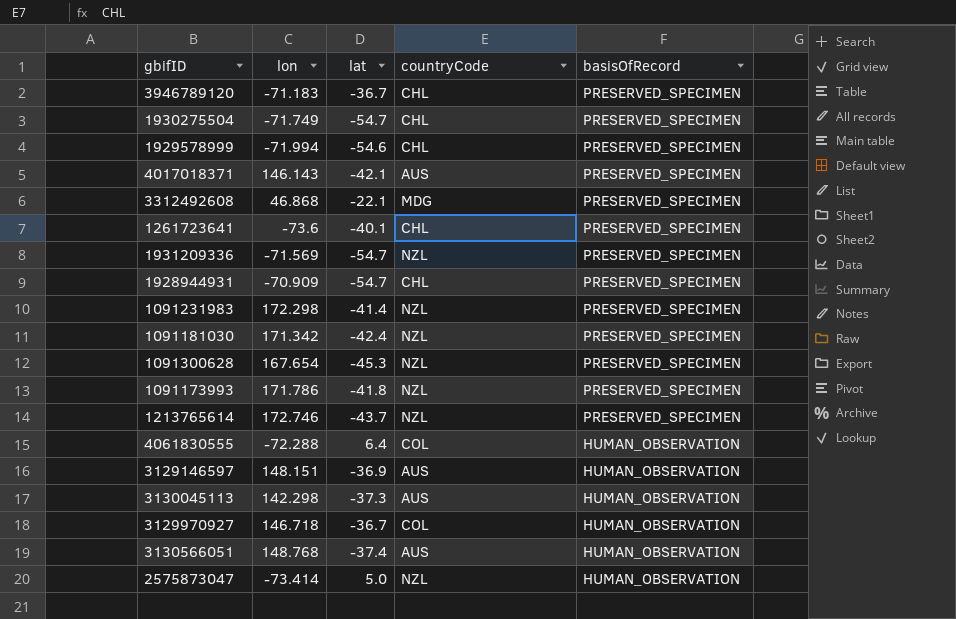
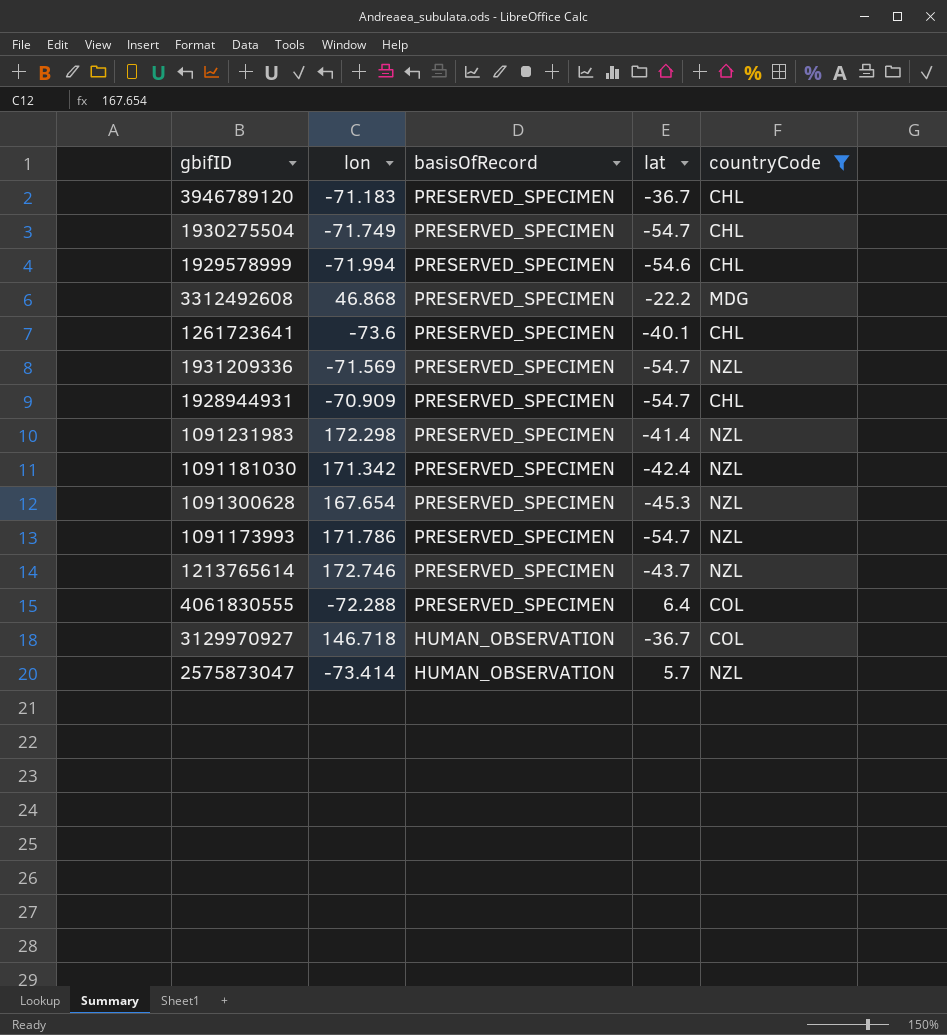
filter: none -> countryCode != AUS
column basisOfRecord | position: 5 -> 3
3312492608 | lat: -22.1 -> -22.2
1091173993 | lat: -41.8 -> -54.7
4061830555 | basisOfRecord: HUMAN_OBSERVATION -> PRESERVED_SPECIMEN
2575873047 | lat: 5.0 -> 5.7

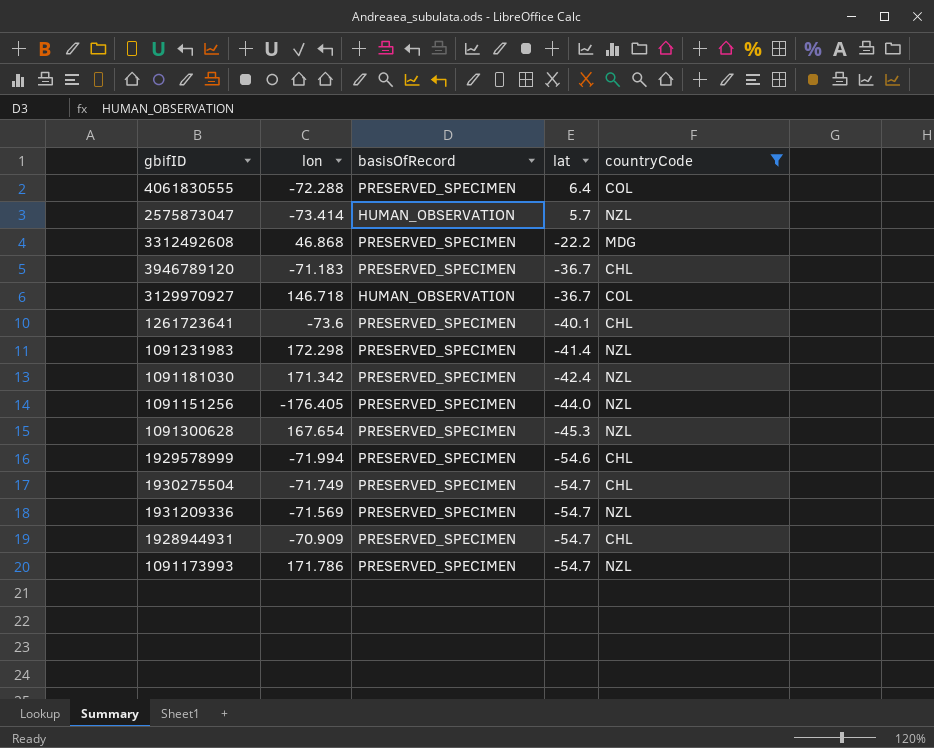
row order: basisOfRecord descending -> lat descending
row 1213765614: 172.746 | PRESERVED_SPECIMEN | -43.7 | NZL -> none
row 1091151256: none -> -176.405 | PRESERVED_SPECIMEN | -44.0 | NZL

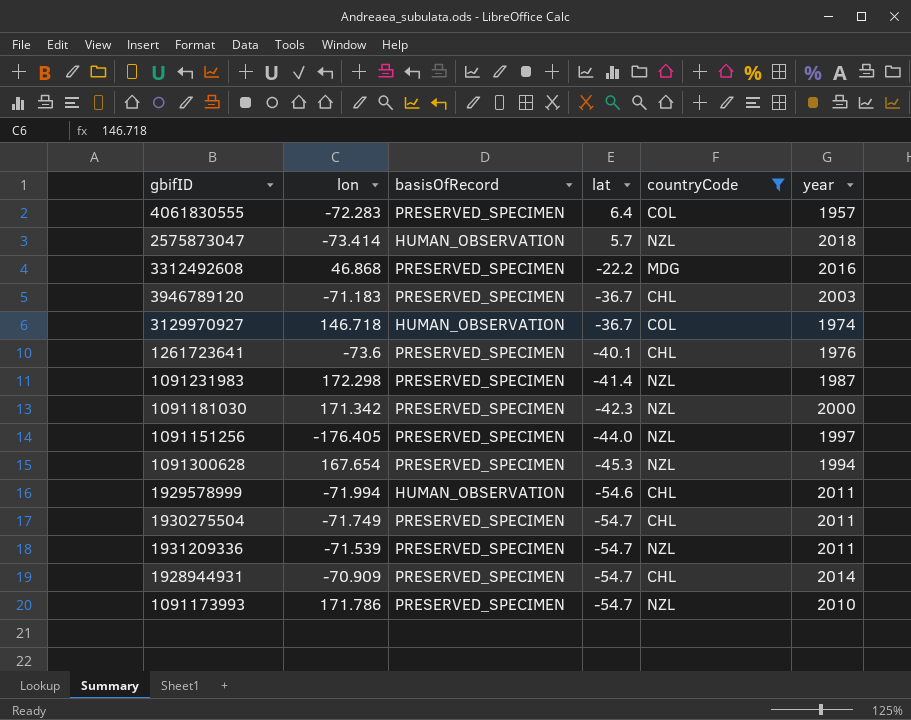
column year | position: none -> 6
4061830555 | lon: -72.288 -> -72.283
1091181030 | lat: -42.4 -> -42.3
1929578999 | basisOfRecord: PRESERVED_SPECIMEN -> HUMAN_OBSERVATION
1931209336 | lon: -71.569 -> -71.539

